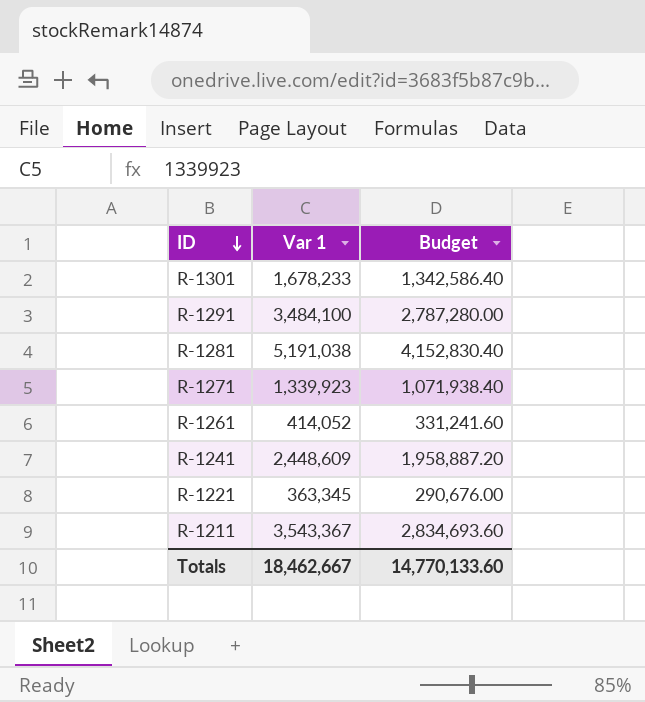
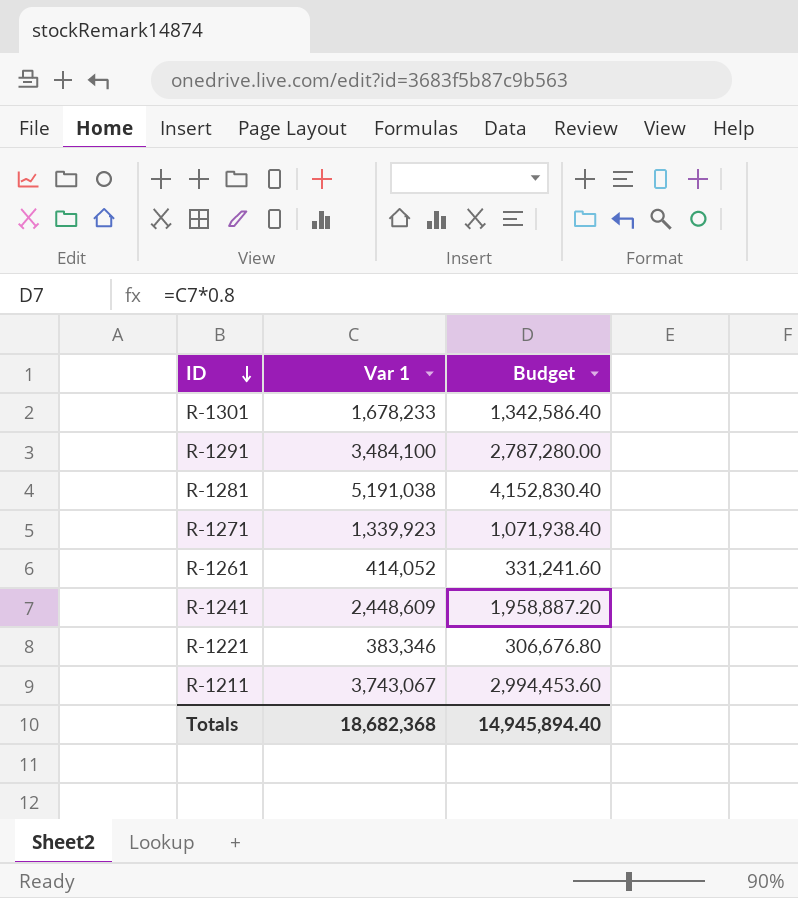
R-1221 | Var 1: 363,345 -> 383,346
R-1221 | Budget: 290,676.00 -> 306,676.80
R-1211 | Var 1: 3,543,367 -> 3,743,067
R-1211 | Budget: 2,834,693.60 -> 2,994,453.60
Totals | Var 1: 18,462,667 -> 18,682,368
Totals | Budget: 14,770,133.60 -> 14,945,894.40

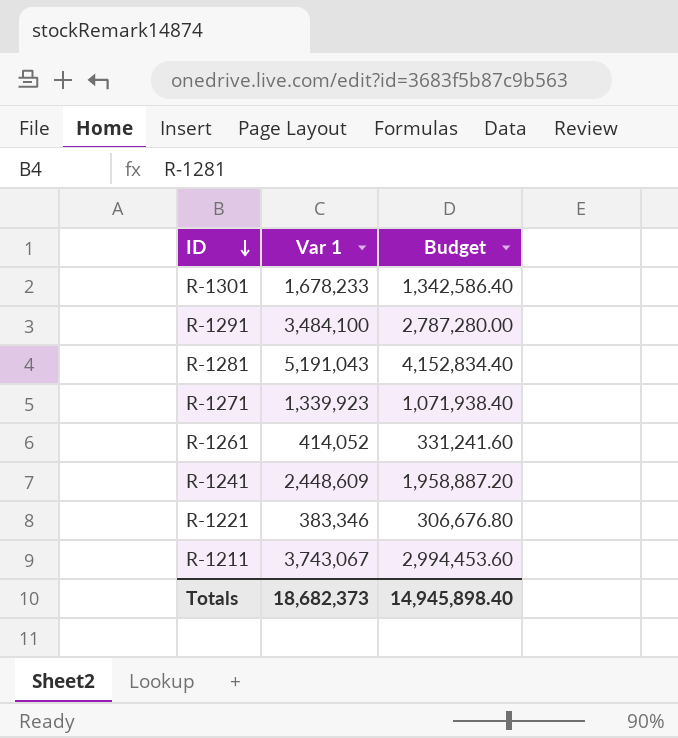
R-1281 | Var 1: 5,191,038 -> 5,191,043
R-1281 | Budget: 4,152,830.40 -> 4,152,834.40
Totals | Var 1: 18,682,368 -> 18,682,373
Totals | Budget: 14,945,894.40 -> 14,945,898.40

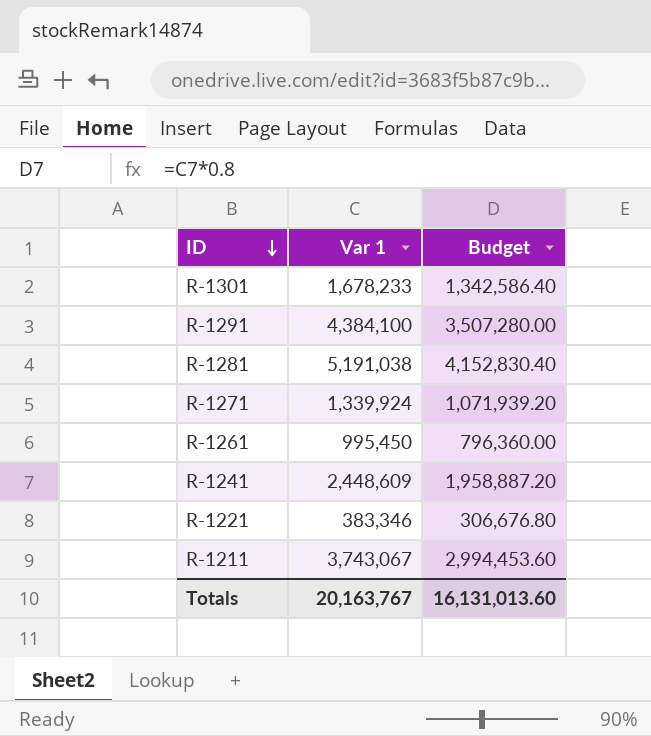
R-1291 | Var 1: 3,484,100 -> 4,384,100
R-1291 | Budget: 2,787,280.00 -> 3,507,280.00
R-1281 | Var 1: 5,191,043 -> 5,191,038
R-1281 | Budget: 4,152,834.40 -> 4,152,830.40
R-1271 | Var 1: 1,339,923 -> 1,339,924
R-1271 | Budget: 1,071,938.40 -> 1,071,939.20
R-1261 | Var 1: 414,052 -> 995,450
R-1261 | Budget: 331,241.60 -> 796,360.00
Totals | Var 1: 18,682,373 -> 20,163,767
Totals | Budget: 14,945,898.40 -> 16,131,013.60

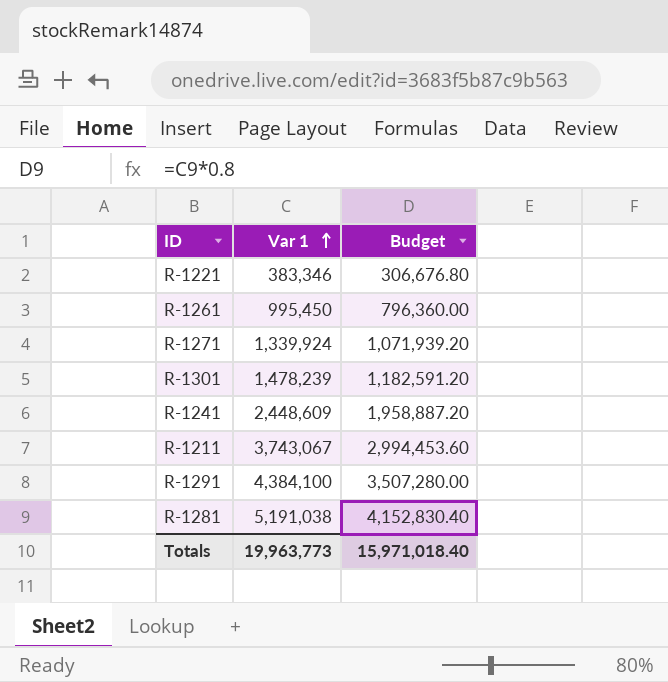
row order: ID descending -> Var 1 ascending
R-1301 | Var 1: 1,678,233 -> 1,478,239
R-1301 | Budget: 1,342,586.40 -> 1,182,591.20
Totals | Var 1: 20,163,767 -> 19,963,773
Totals | Budget: 16,131,013.60 -> 15,971,018.40

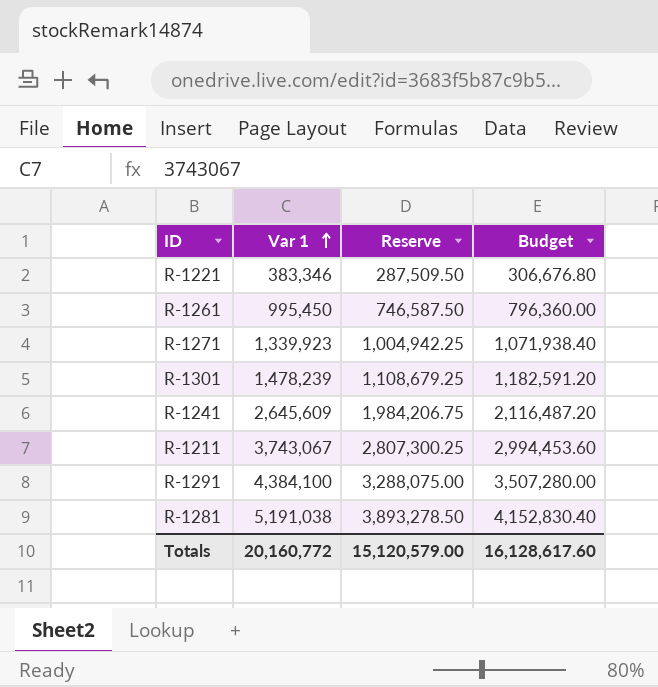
column Reserve | formula: none -> [Var 1] * 0.75
R-1271 | Var 1: 1,339,924 -> 1,339,923
R-1271 | Budget: 1,071,939.20 -> 1,071,938.40
R-1241 | Var 1: 2,448,609 -> 2,645,609
R-1241 | Budget: 1,958,887.20 -> 2,116,487.20
Totals | Var 1: 19,963,773 -> 20,160,772
Totals | Budget: 15,971,018.40 -> 16,128,617.60

